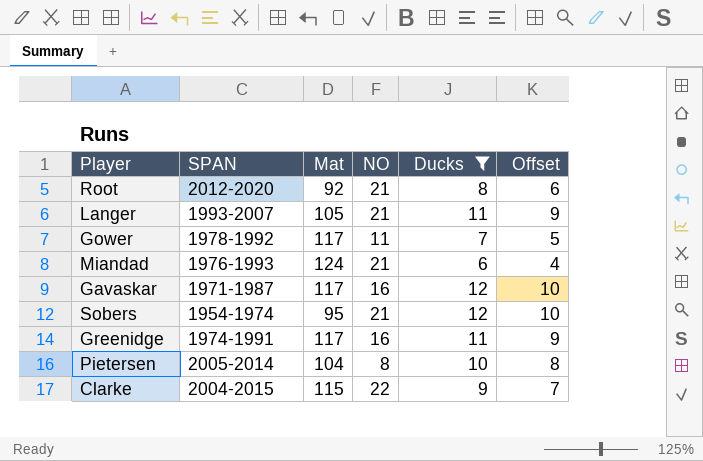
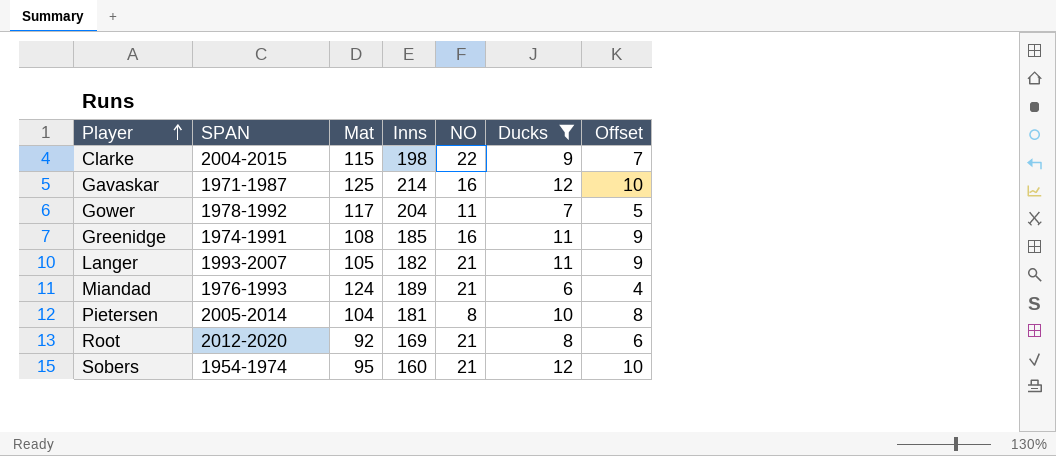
row order: none -> Player ascending
column Inns | position: none -> 4
Gavaskar | Mat: 117 -> 125
Greenidge | Mat: 117 -> 108

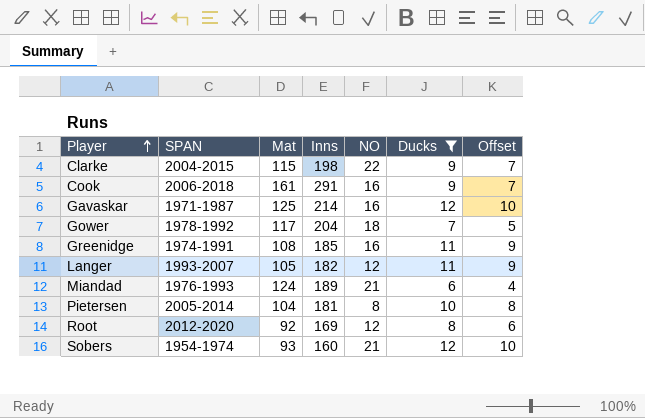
row Cook: none -> 2006-2018 | 161 | 291 | 16 | 9 | 7
Gower | NO: 11 -> 18
Langer | NO: 21 -> 12
Root | NO: 21 -> 12
Sobers | Mat: 95 -> 93

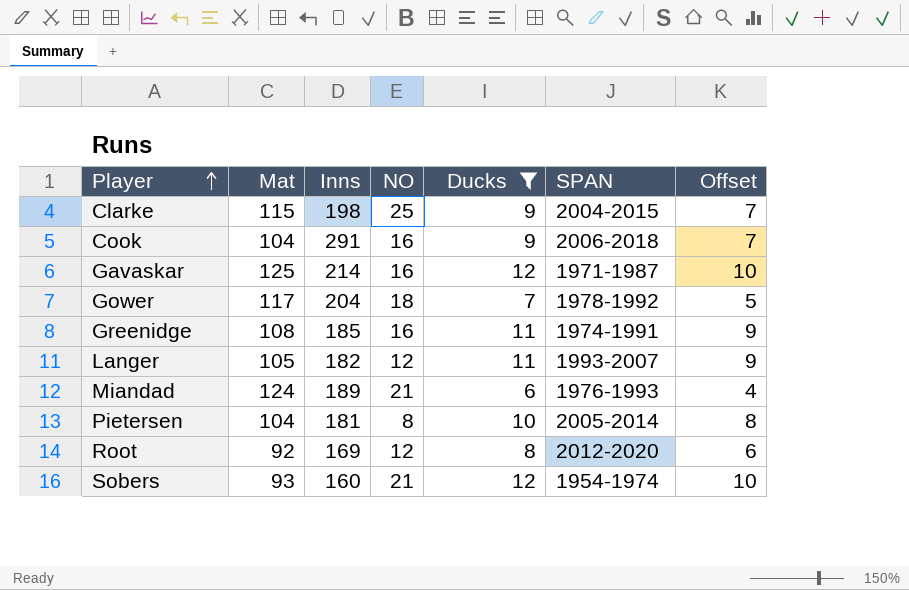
column SPAN | position: 2 -> 6
Clarke | NO: 22 -> 25
Cook | Mat: 161 -> 104

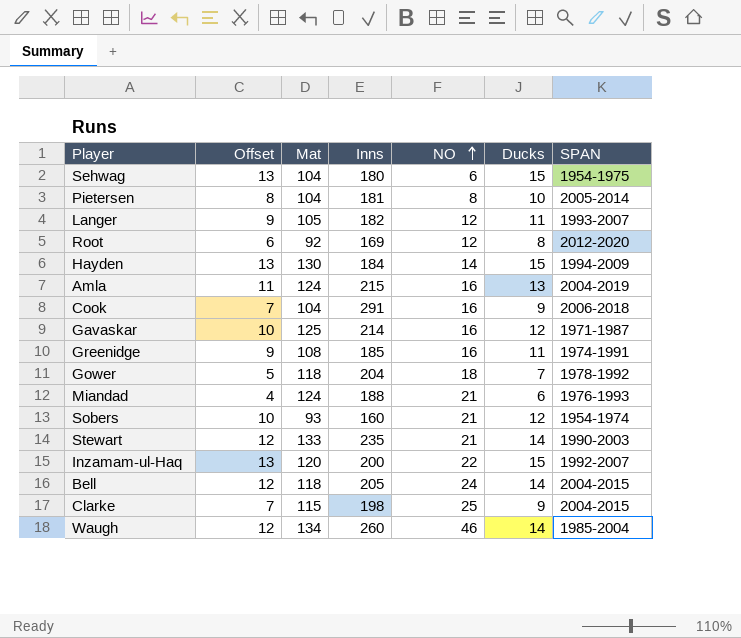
filter: Ducks <= 12 -> none
row order: Player ascending -> NO ascending
column Offset | position: 7 -> 2
Gower | Mat: 117 -> 118
Miandad | Inns: 189 -> 188

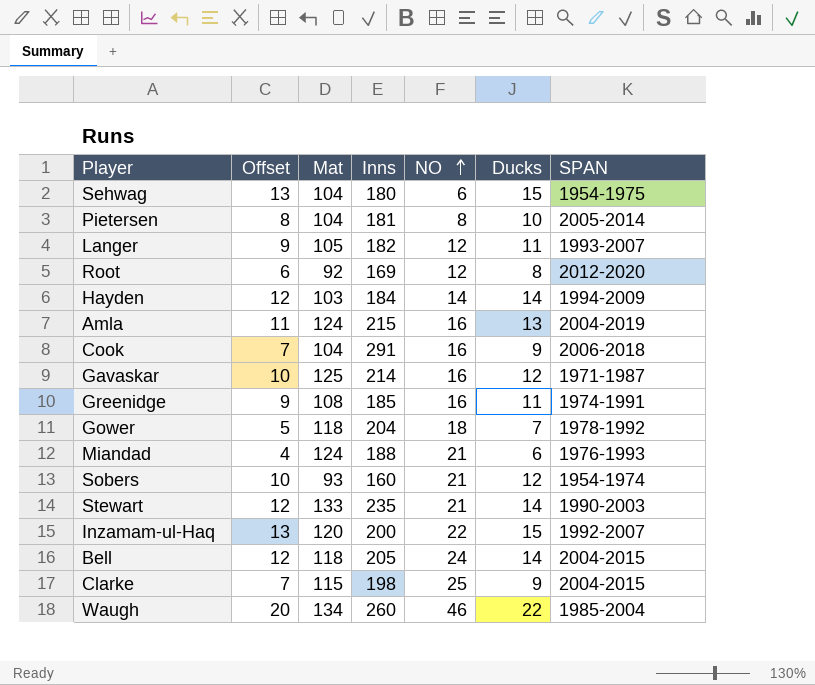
Hayden | Offset: 13 -> 12
Hayden | Mat: 130 -> 103
Hayden | Ducks: 15 -> 14
Waugh | Offset: 12 -> 20
Waugh | Ducks: 14 -> 22

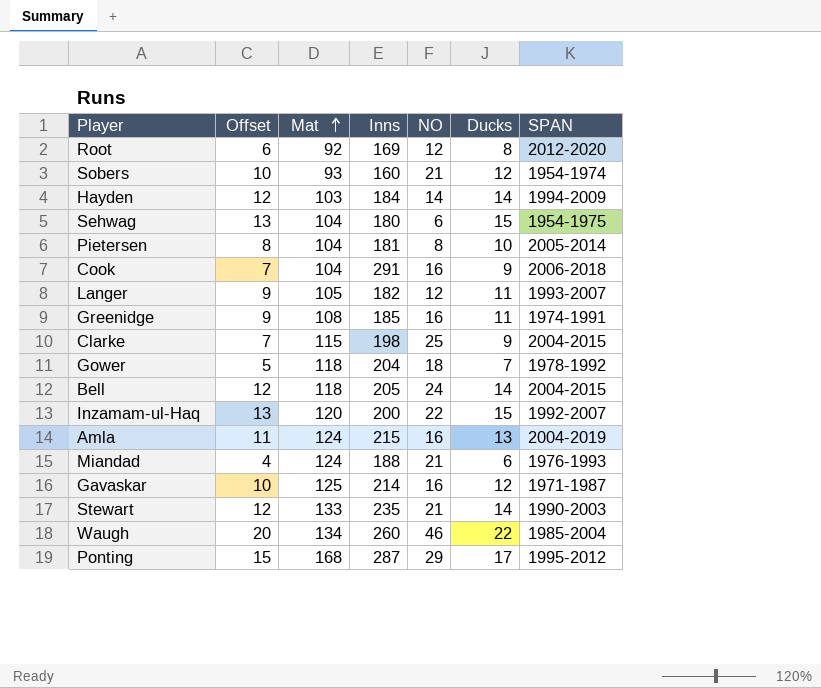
row order: NO ascending -> Mat ascending
row Ponting: none -> 15 | 168 | 287 | 29 | 17 | 1995-2012

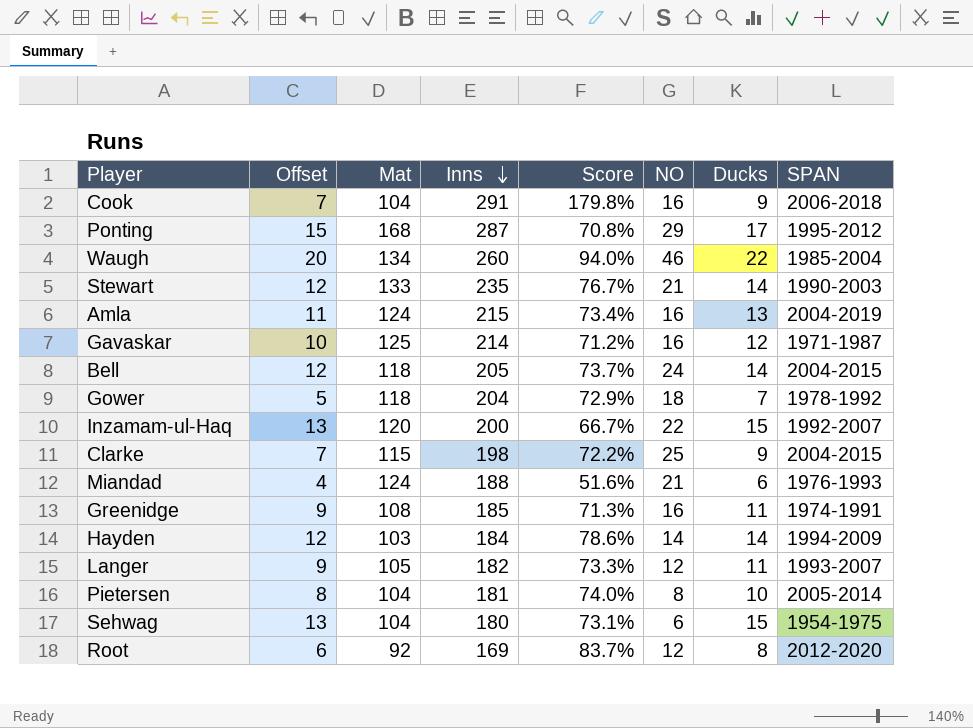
row order: Mat ascending -> Inns descending
column Score | formula: none -> ([Inns] - [Mat]) / [Mat]
row Sobers: 10 | 93 | 160 | 21 | 12 | 1954-1974 -> none

